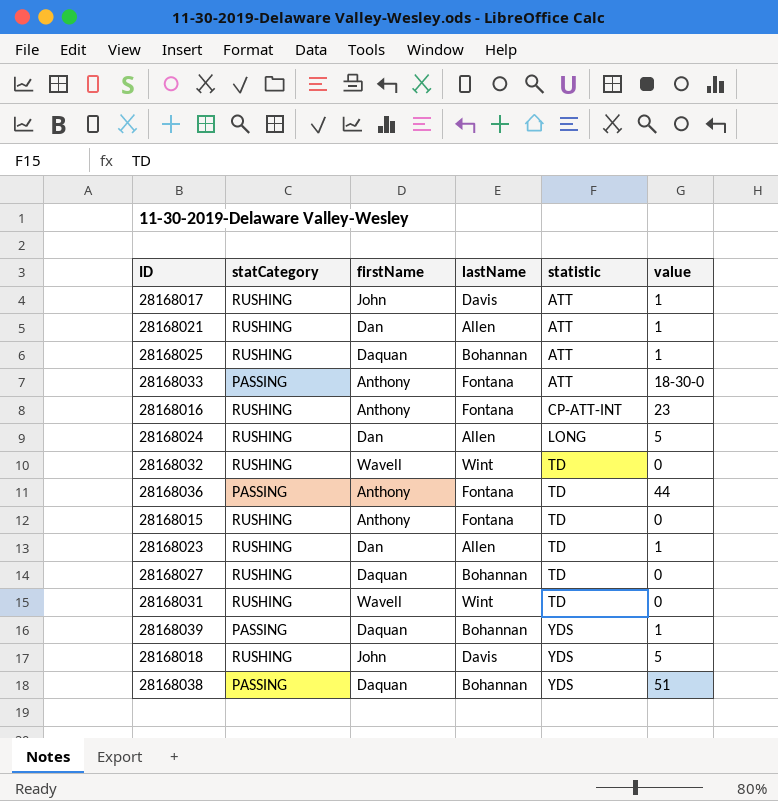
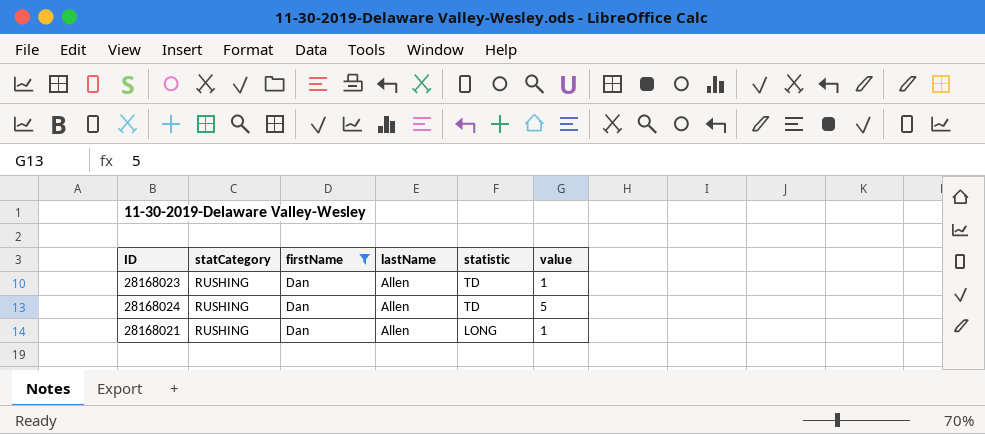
filter: none -> firstName = Dan
row order: statistic ascending -> statistic descending
28168024 | statistic: LONG -> TD
28168021 | statistic: ATT -> LONG

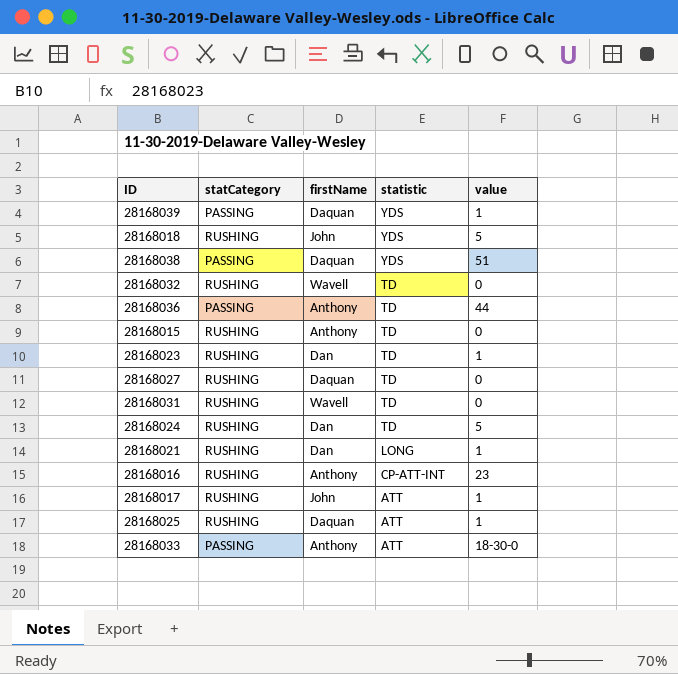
filter: firstName = Dan -> none
column lastName | position: 4 -> none

